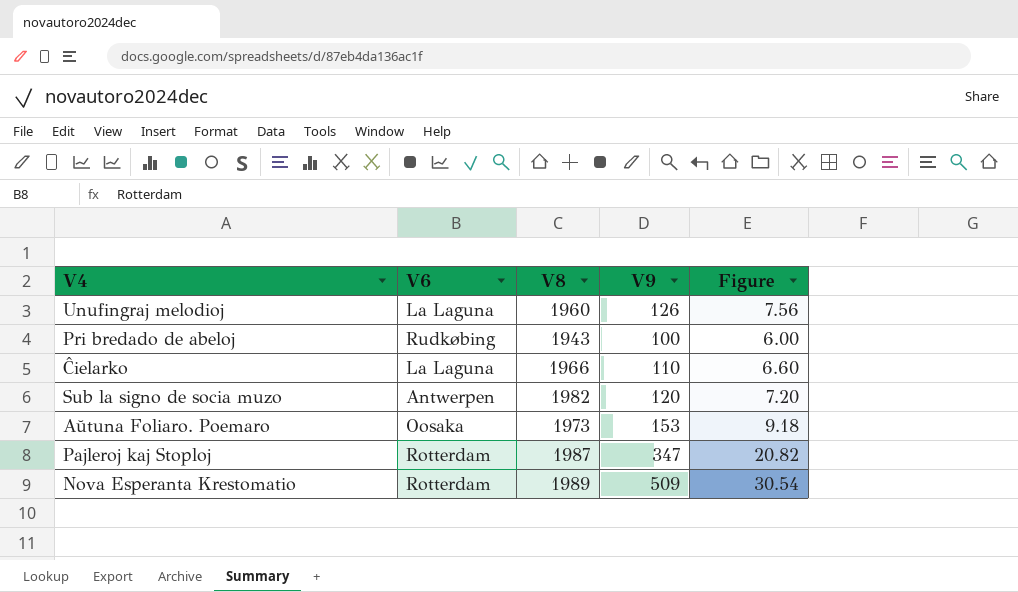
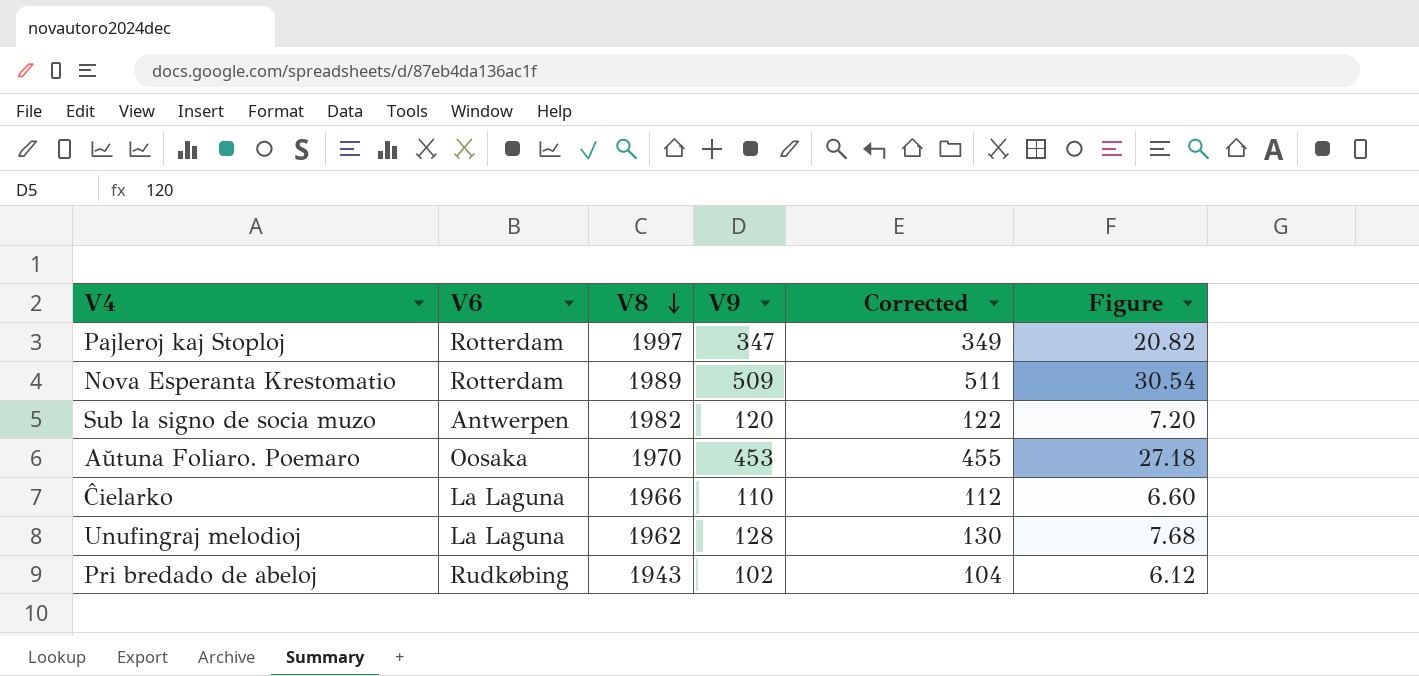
row order: none -> V8 descending
column Corrected | formula: none -> [V9] + 2
Pajleroj kaj Stoploj | V8: 1987 -> 1997
Aŭtuna Foliaro. Poemaro | V8: 1973 -> 1970
Aŭtuna Foliaro. Poemaro | V9: 153 -> 453
Aŭtuna Foliaro. Poemaro | Figure: 9.18 -> 27.18
Unufingraj melodioj | V8: 1960 -> 1962
Unufingraj melodioj | V9: 126 -> 128
Unufingraj melodioj | Figure: 7.56 -> 7.68
Pri bredado de abeloj | V9: 100 -> 102
Pri bredado de abeloj | Figure: 6.00 -> 6.12

